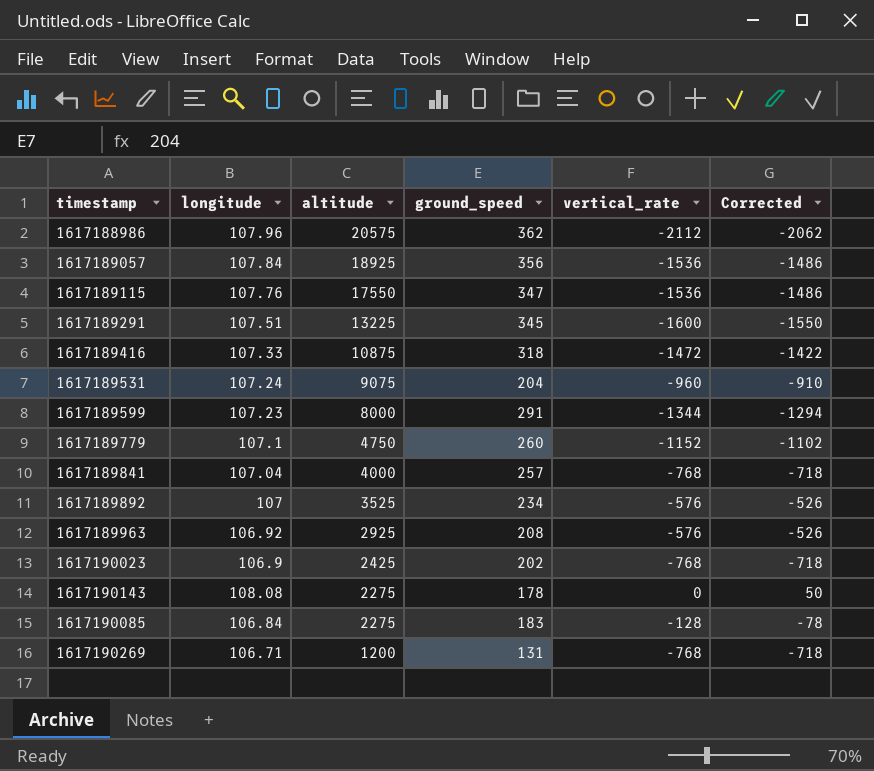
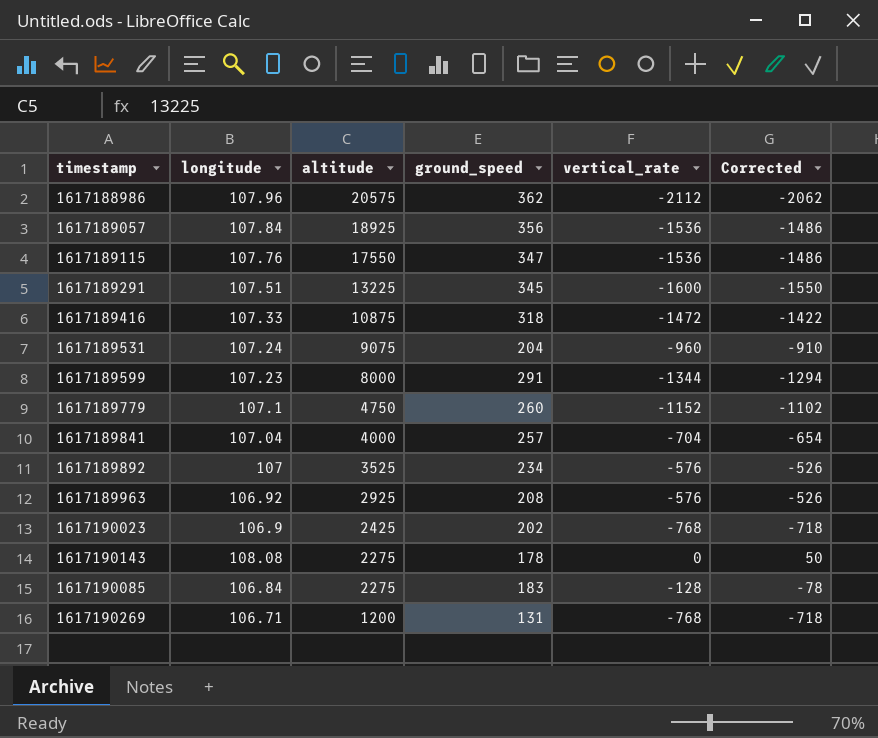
1617189841 | vertical_rate: -768 -> -704
1617189841 | Corrected: -718 -> -654

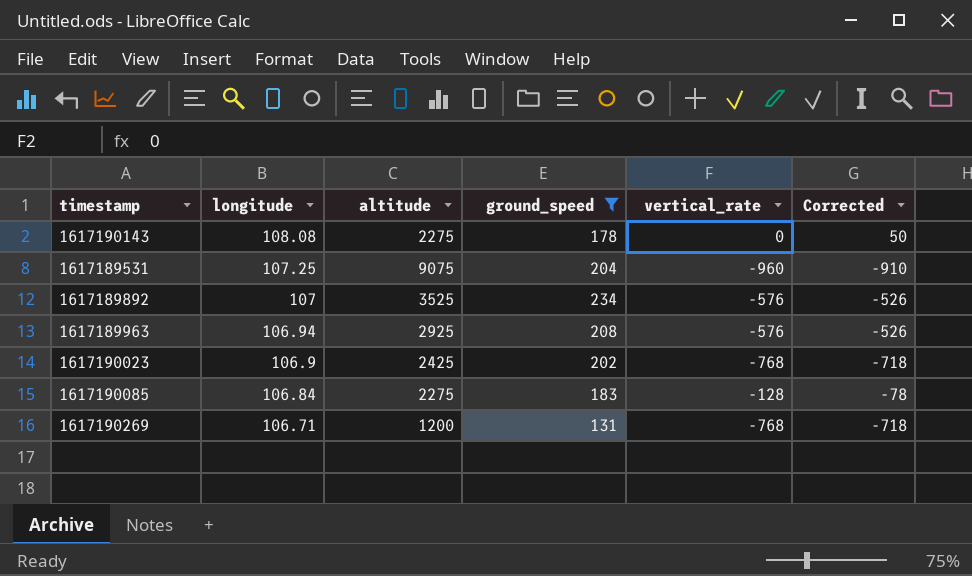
filter: none -> ground_speed <= 234
row order: altitude descending -> longitude descending
1617189531 | longitude: 107.24 -> 107.25
1617189963 | longitude: 106.92 -> 106.94

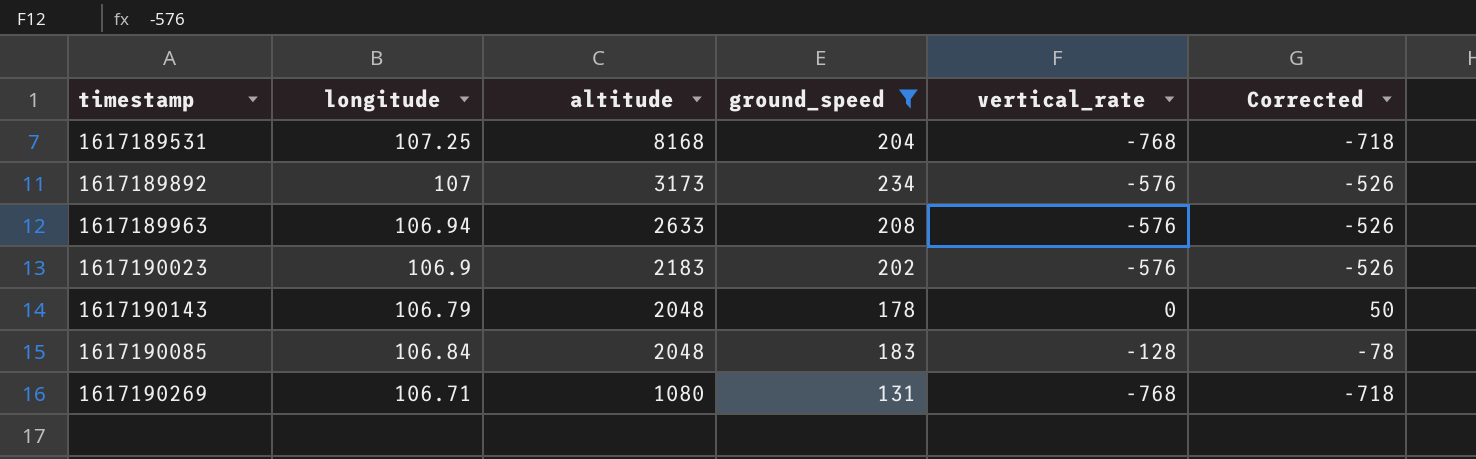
row order: longitude descending -> altitude descending
1617189531 | altitude: 9075 -> 8168
1617189531 | vertical_rate: -960 -> -768
1617189531 | Corrected: -910 -> -718
1617189892 | altitude: 3525 -> 3173
1617189963 | altitude: 2925 -> 2633
1617190023 | altitude: 2425 -> 2183
1617190023 | vertical_rate: -768 -> -576
1617190023 | Corrected: -718 -> -526
1617190143 | longitude: 108.08 -> 106.79
1617190143 | altitude: 2275 -> 2048
1617190085 | altitude: 2275 -> 2048
1617190269 | altitude: 1200 -> 1080

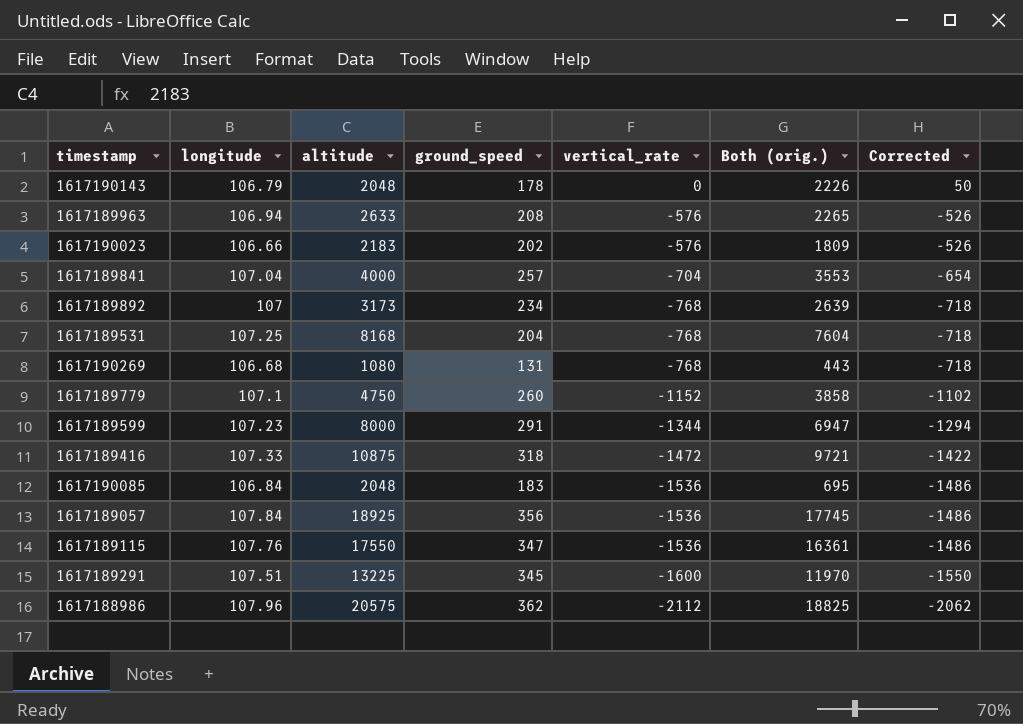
filter: ground_speed <= 234 -> none
row order: altitude descending -> vertical_rate descending
column Both (orig.) | formula: none -> [altitude] + [ground_speed] + [vertical_rate]
1617190023 | longitude: 106.9 -> 106.66
1617189892 | vertical_rate: -576 -> -768
1617189892 | Corrected: -526 -> -718
1617190269 | longitude: 106.71 -> 106.68
1617190085 | vertical_rate: -128 -> -1536
1617190085 | Corrected: -78 -> -1486

